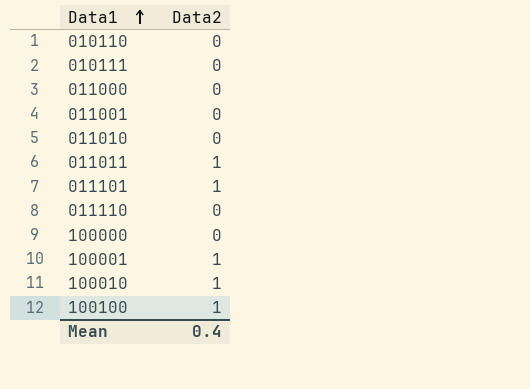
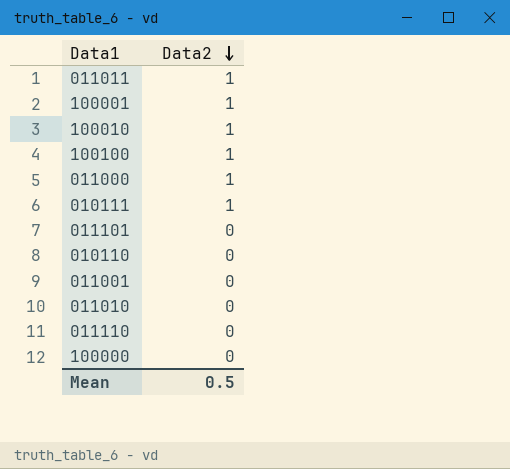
row order: Data1 ascending -> Data2 descending
011000 | Data2: 0 -> 1
010111 | Data2: 0 -> 1
011101 | Data2: 1 -> 0
Mean | Data2: 0.4 -> 0.5

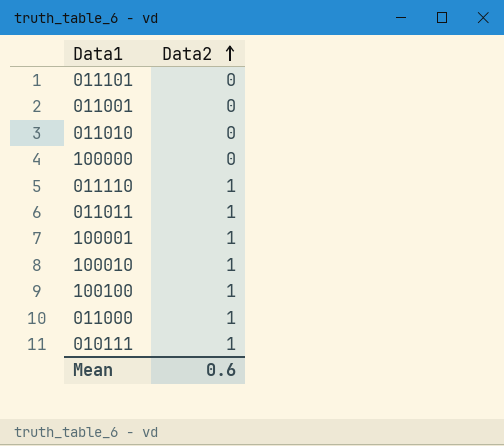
row order: Data2 descending -> Data2 ascending
row 010110: 0 -> none
011110 | Data2: 0 -> 1
Mean | Data2: 0.5 -> 0.6

